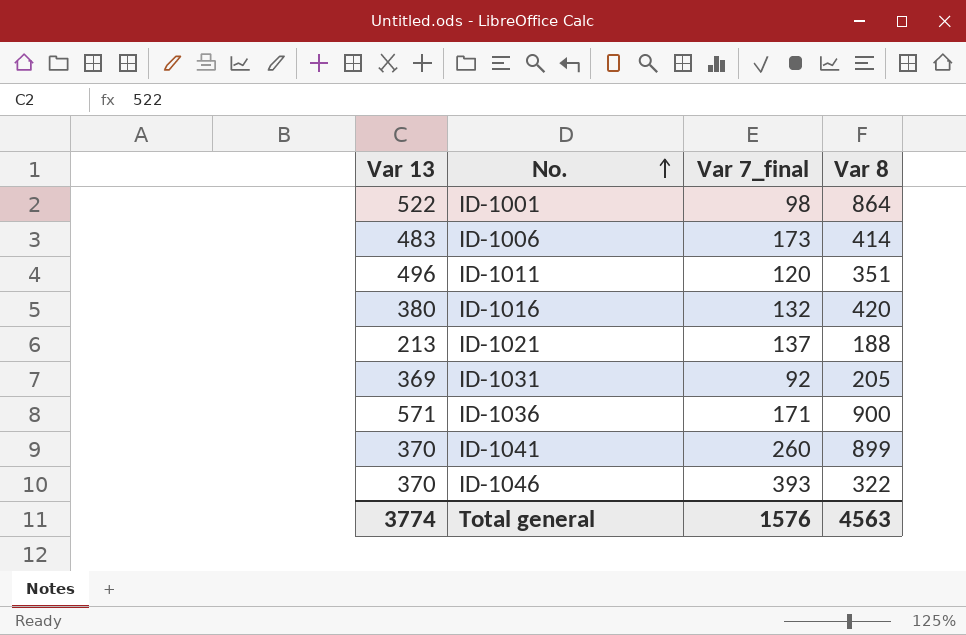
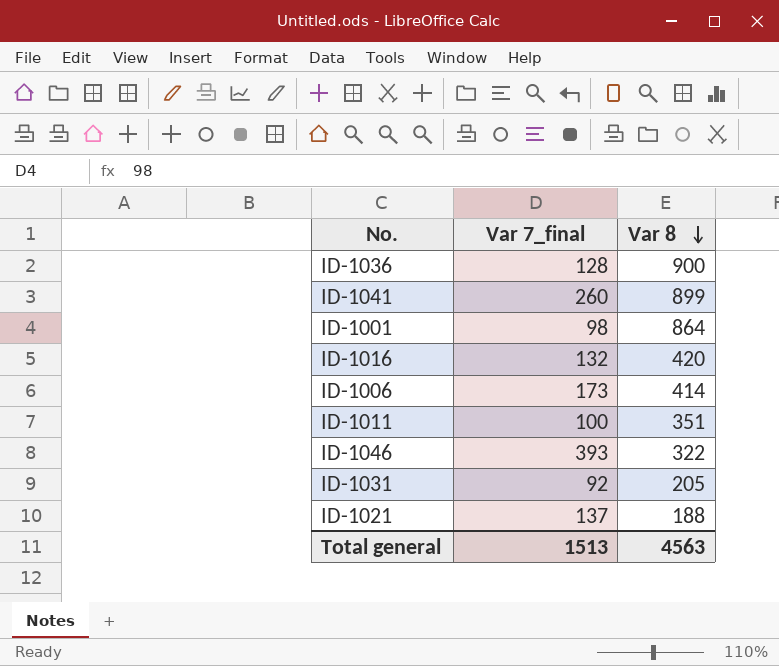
row order: No. ascending -> Var 8 descending
column Var 13 | position: 1 -> none
ID-1036 | Var 7_final: 171 -> 128
ID-1011 | Var 7_final: 120 -> 100
Total general | Var 7_final: 1576 -> 1513

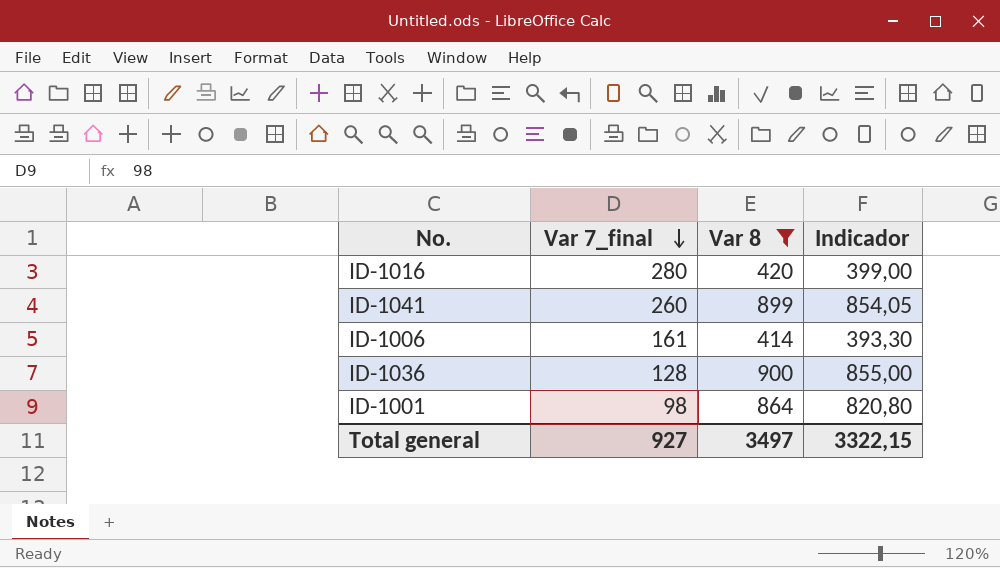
filter: none -> Var 8 >= 414
row order: Var 8 descending -> Var 7_final descending
column Indicador | formula: none -> [Var 8] * 0,95
ID-1016 | Var 7_final: 132 -> 280
ID-1006 | Var 7_final: 173 -> 161
Total general | Var 7_final: 1513 -> 927
Total general | Var 8: 4563 -> 3497

